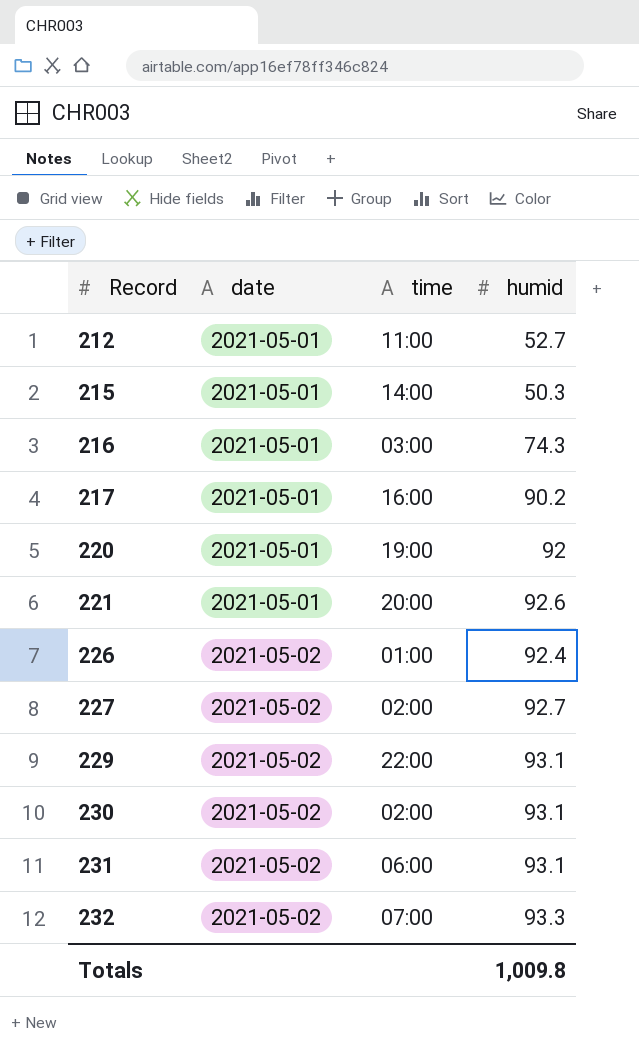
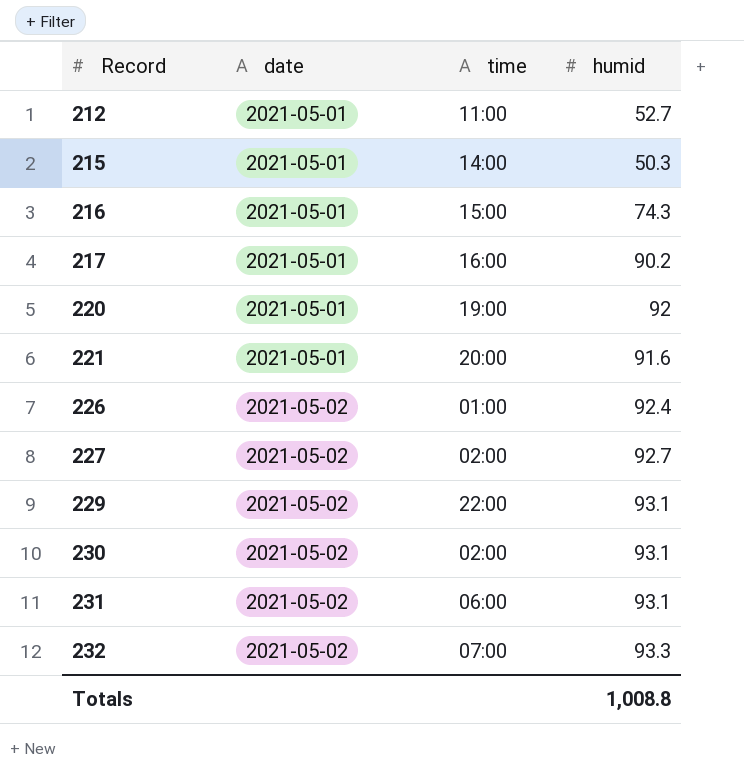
216 | time: 03:00 -> 15:00
221 | humid: 92.6 -> 91.6
Totals | humid: 1,009.8 -> 1,008.8

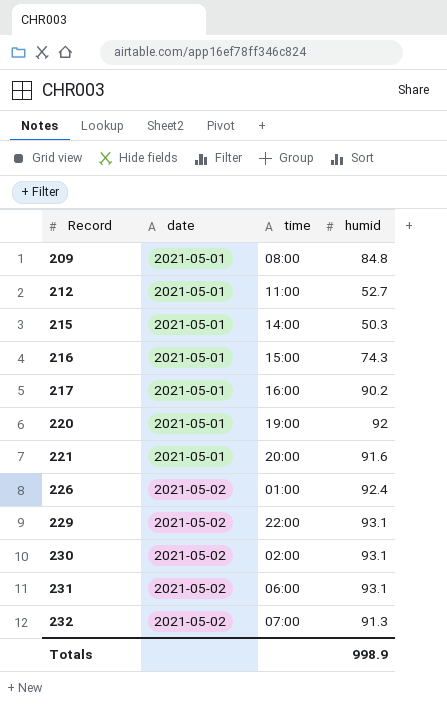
row 227: 2021-05-02 | 02:00 | 92.7 -> none
row 209: none -> 2021-05-01 | 08:00 | 84.8
232 | humid: 93.3 -> 91.3
Totals | humid: 1,008.8 -> 998.9

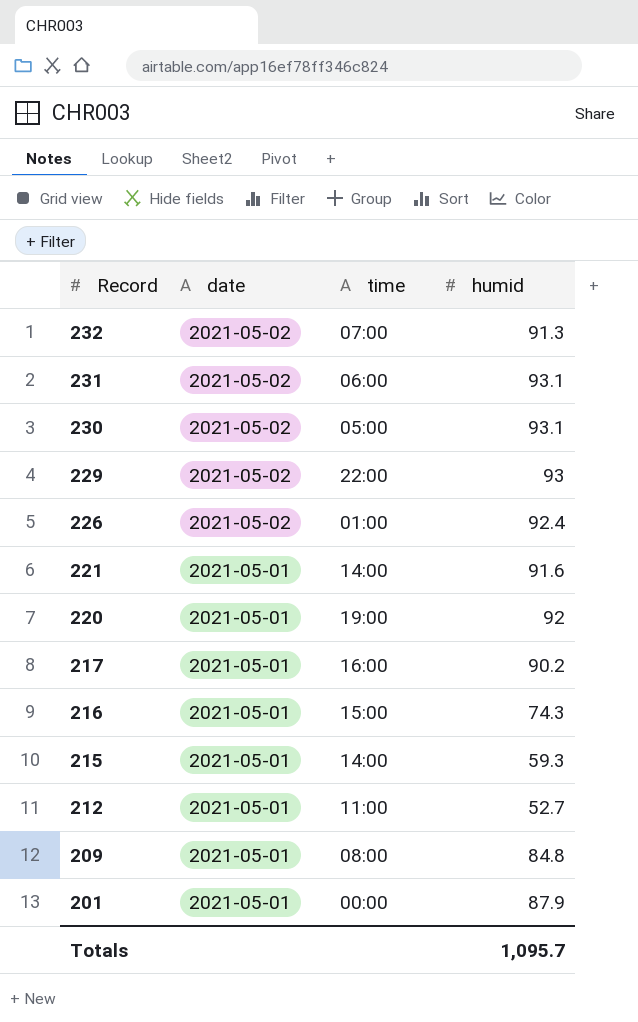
row order: Record ascending -> Record descending
230 | time: 02:00 -> 05:00
229 | humid: 93.1 -> 93
221 | time: 20:00 -> 14:00
215 | humid: 50.3 -> 59.3
row 201: none -> 2021-05-01 | 00:00 | 87.9
Totals | humid: 998.9 -> 1,095.7

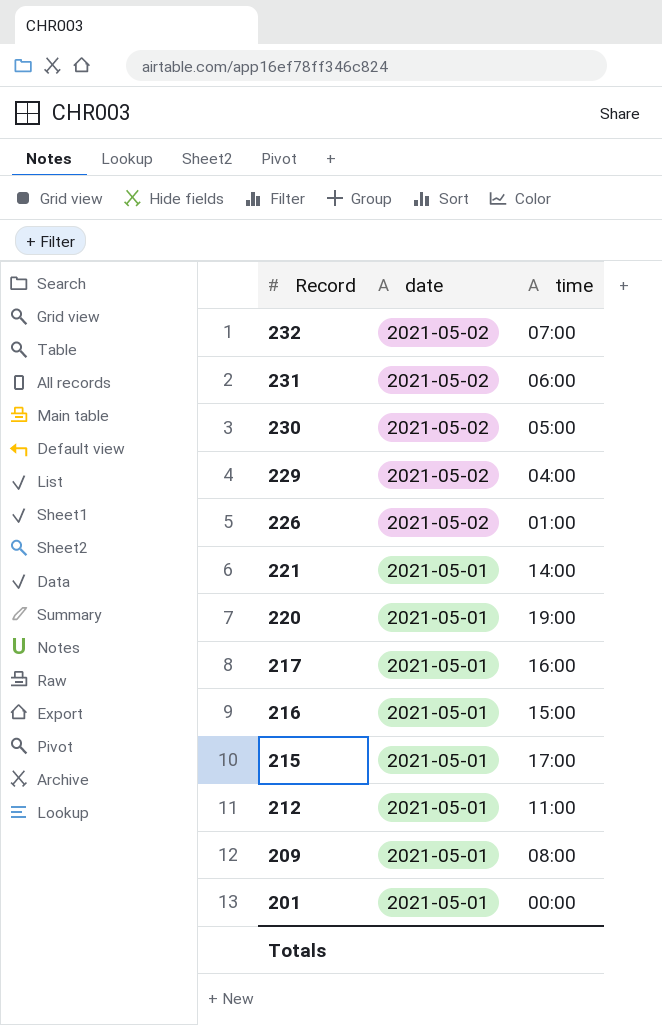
column humid | position: 4 -> none
229 | time: 22:00 -> 04:00
215 | time: 14:00 -> 17:00

